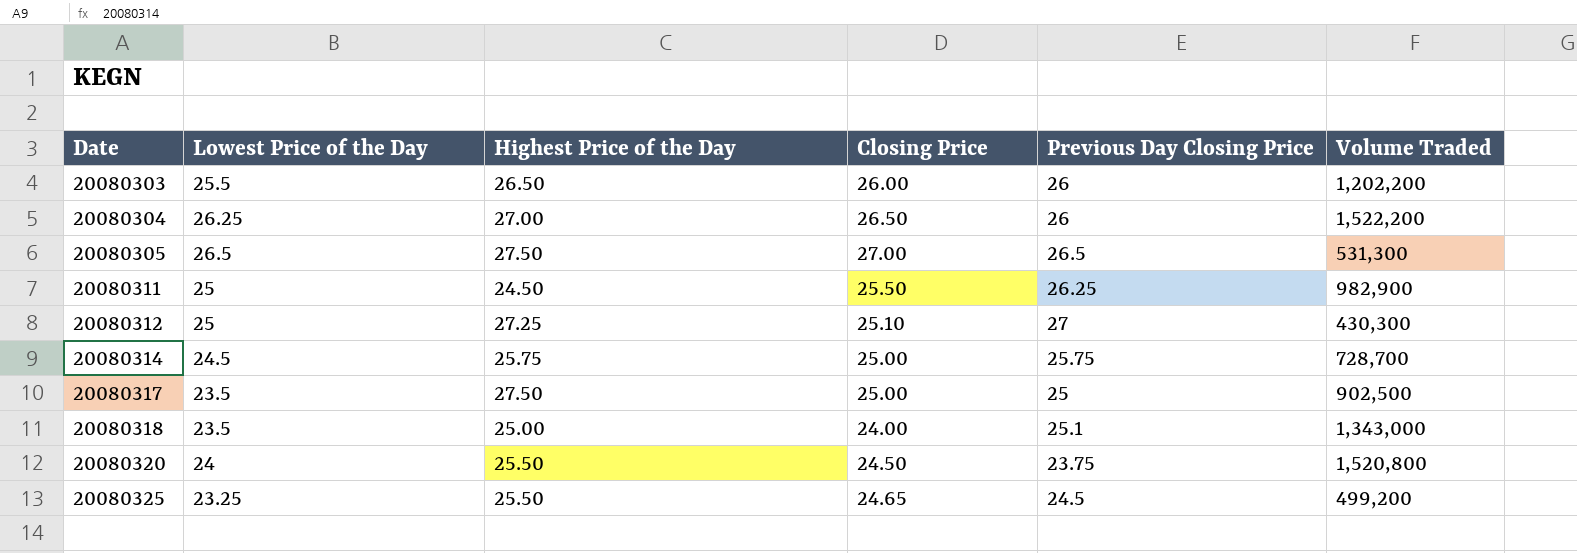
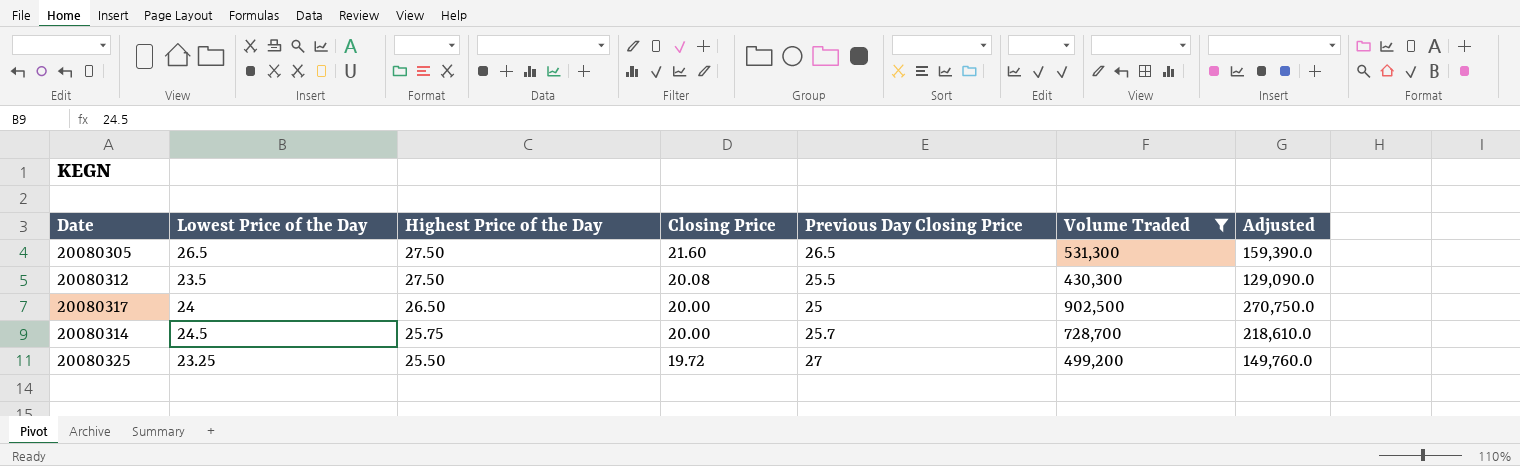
filter: none -> Volume Traded <= 902,500
row order: Date ascending -> Highest Price of the Day descending
column Adjusted | formula: none -> [Volume Traded] * 0.3
20080305 | Closing Price: 27.00 -> 21.60
20080312 | Lowest Price of the Day: 25 -> 23.5
20080312 | Highest Price of the Day: 27.25 -> 27.50
20080312 | Closing Price: 25.10 -> 20.08
20080312 | Previous Day Closing Price: 27 -> 25.5
20080317 | Lowest Price of the Day: 23.5 -> 24
20080317 | Highest Price of the Day: 27.50 -> 26.50
20080317 | Closing Price: 25.00 -> 20.00
20080314 | Closing Price: 25.00 -> 20.00
20080314 | Previous Day Closing Price: 25.75 -> 25.7
20080325 | Closing Price: 24.65 -> 19.72
20080325 | Previous Day Closing Price: 24.5 -> 27

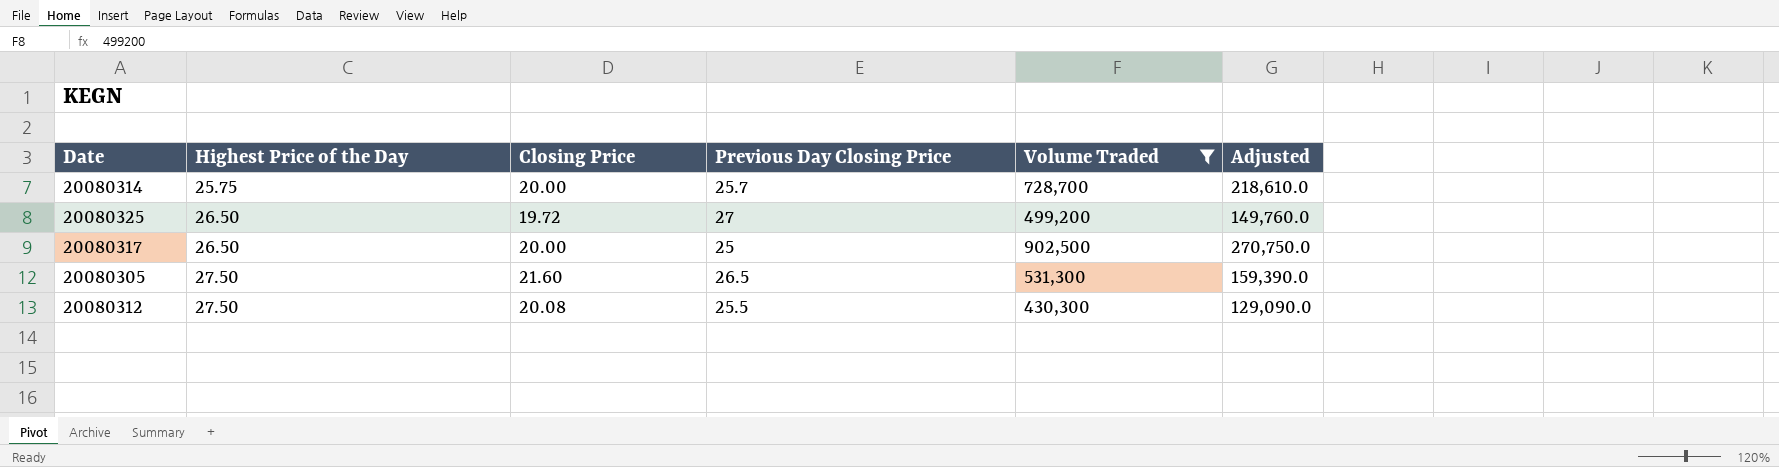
row order: Highest Price of the Day descending -> Highest Price of the Day ascending
column Lowest Price of the Day | position: 2 -> none
20080325 | Highest Price of the Day: 25.50 -> 26.50

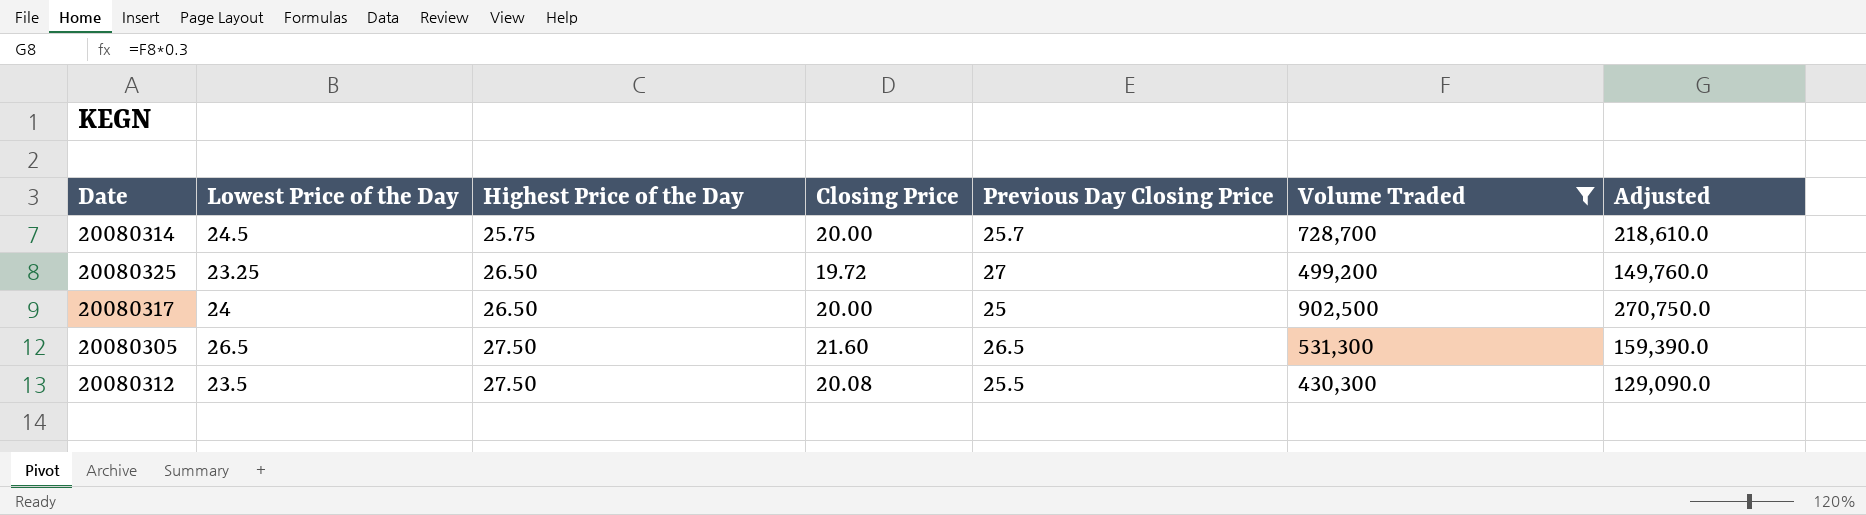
column Lowest Price of the Day | position: none -> 2

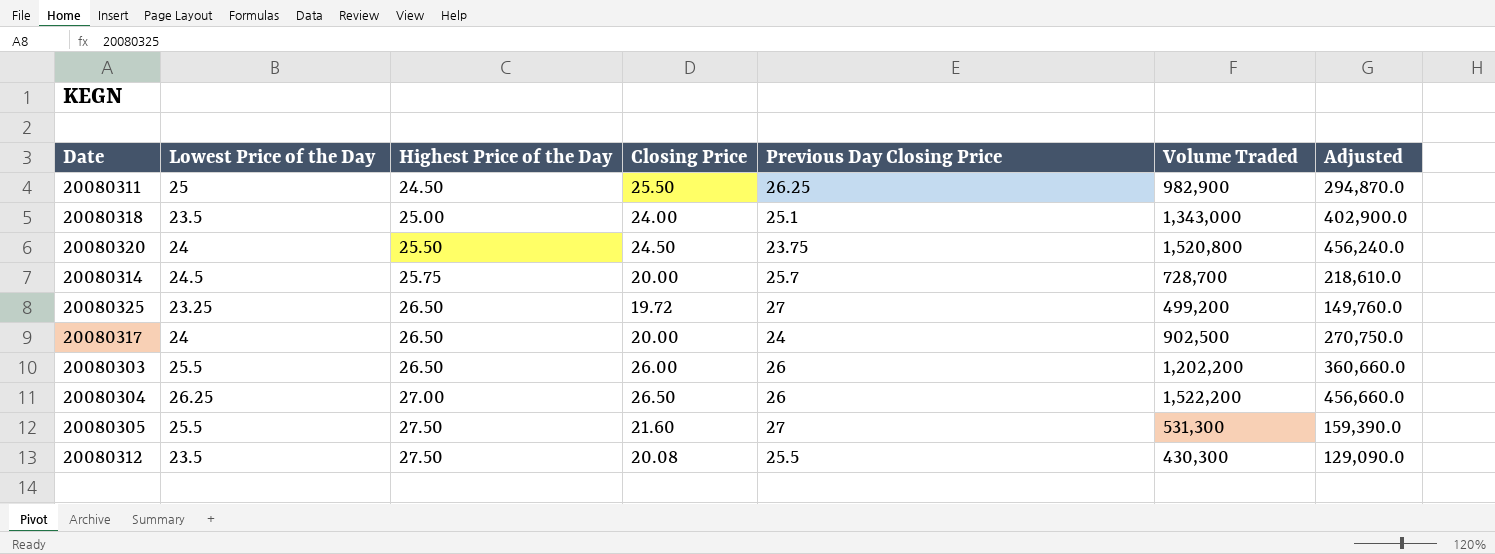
filter: Volume Traded <= 902,500 -> none
20080317 | Previous Day Closing Price: 25 -> 24
20080305 | Lowest Price of the Day: 26.5 -> 25.5
20080305 | Previous Day Closing Price: 26.5 -> 27

